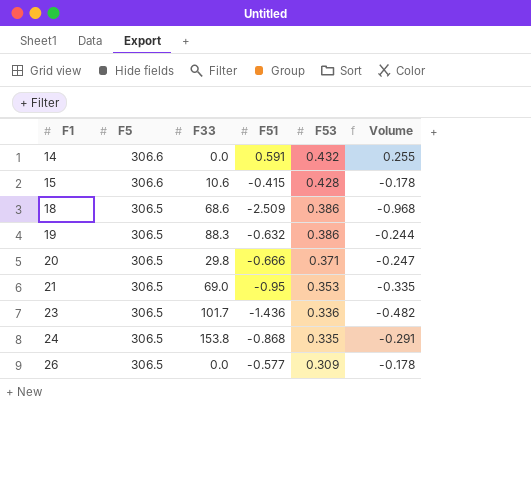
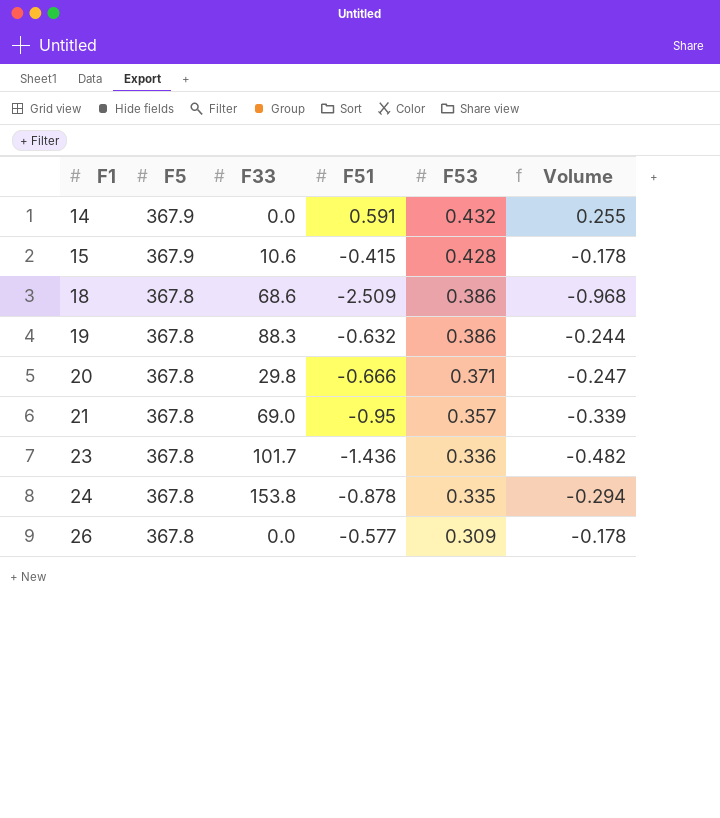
14 | F5: 306.6 -> 367.9
15 | F5: 306.6 -> 367.9
18 | F5: 306.5 -> 367.8
19 | F5: 306.5 -> 367.8
20 | F5: 306.5 -> 367.8
21 | F5: 306.5 -> 367.8
21 | F53: 0.353 -> 0.357
21 | Volume: -0.335 -> -0.339
23 | F5: 306.5 -> 367.8
24 | F5: 306.5 -> 367.8
24 | F51: -0.868 -> -0.878
24 | Volume: -0.291 -> -0.294
26 | F5: 306.5 -> 367.8

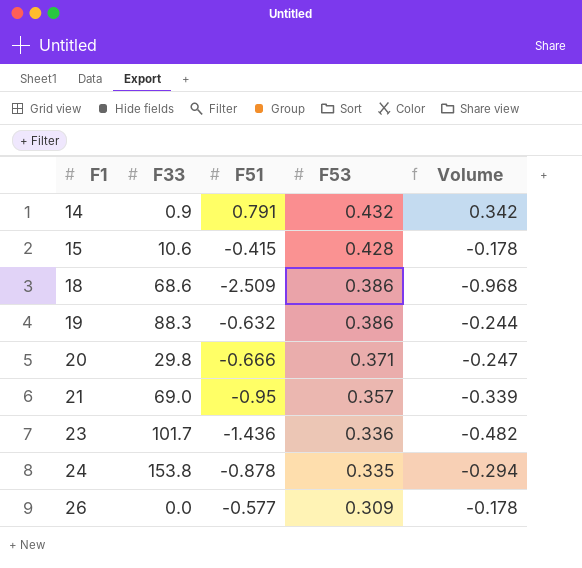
column F5 | position: 2 -> none
14 | F33: 0.0 -> 0.9
14 | F51: 0.591 -> 0.791
14 | Volume: 0.255 -> 0.342

